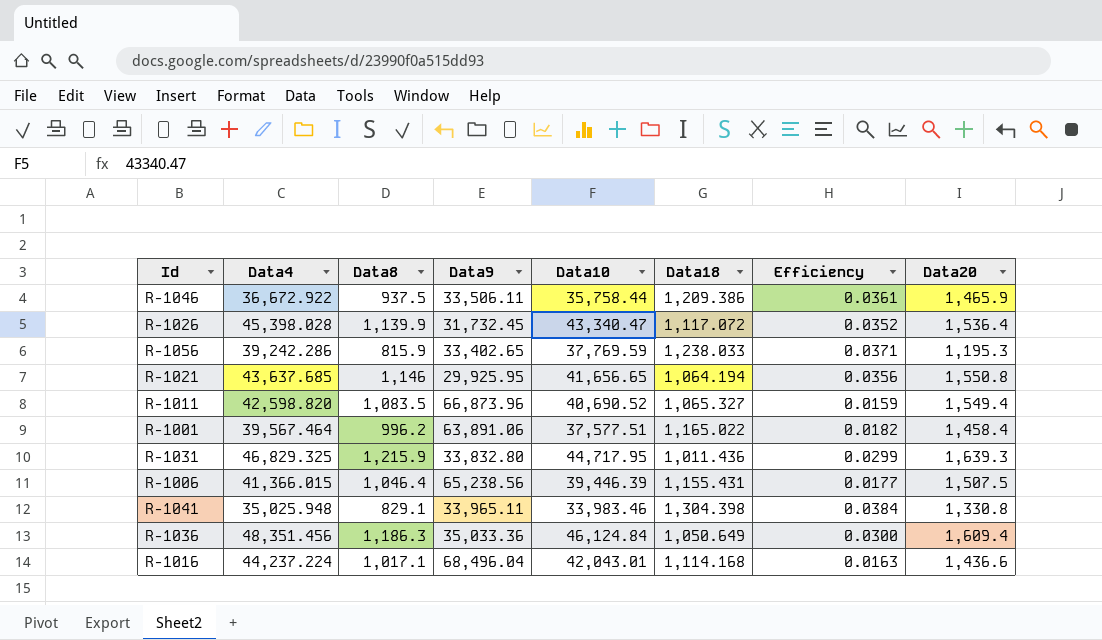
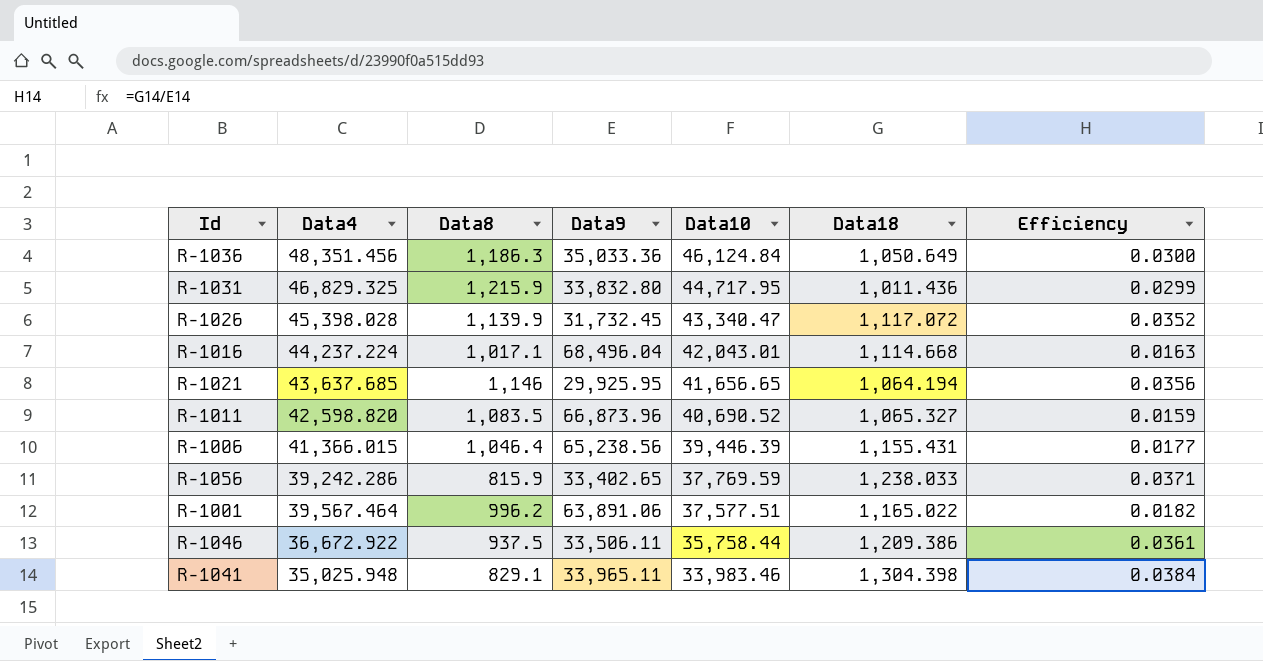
row order: none -> Data10 descending
column Data20 | position: 8 -> none
R-1016 | Data18: 1,114.168 -> 1,114.668

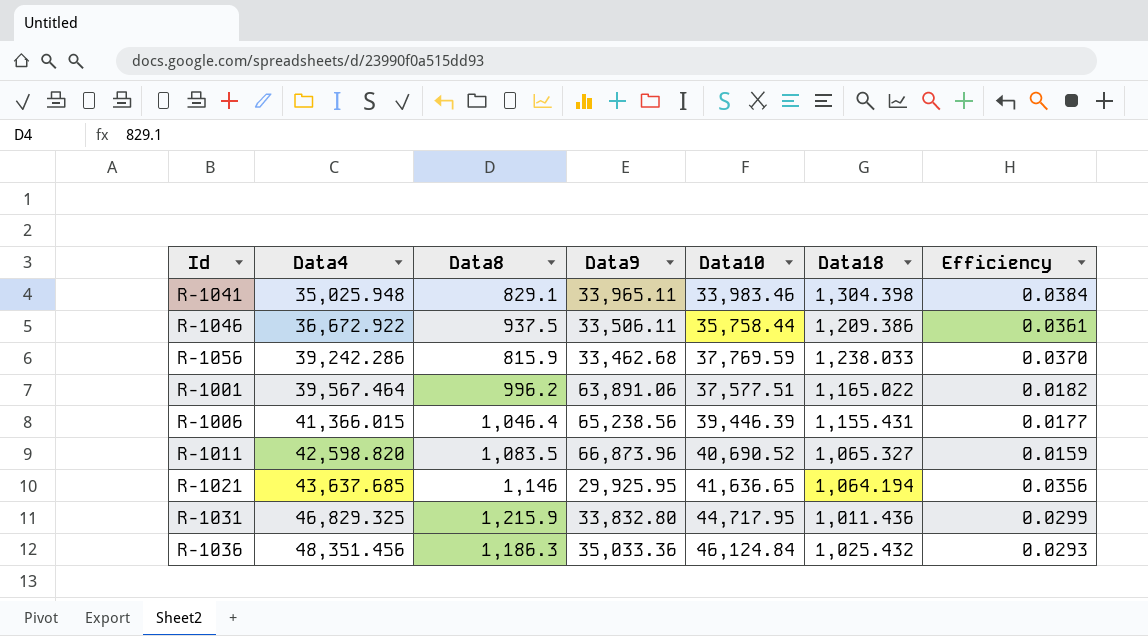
row order: Data10 descending -> Data4 ascending
row R-1026: 45,398.028 | 1,139.9 | 31,732.45 | 43,340.47 | 1,117.072 | 0.0352 -> none
row R-1016: 44,237.224 | 1,017.1 | 68,496.04 | 42,043.01 | 1,114.668 | 0.0163 -> none
R-1056 | Data9: 33,402.65 -> 33,462.68
R-1056 | Efficiency: 0.0371 -> 0.0370
R-1021 | Data10: 41,656.65 -> 41,636.65
R-1036 | Data18: 1,050.649 -> 1,025.432
R-1036 | Efficiency: 0.0300 -> 0.0293

